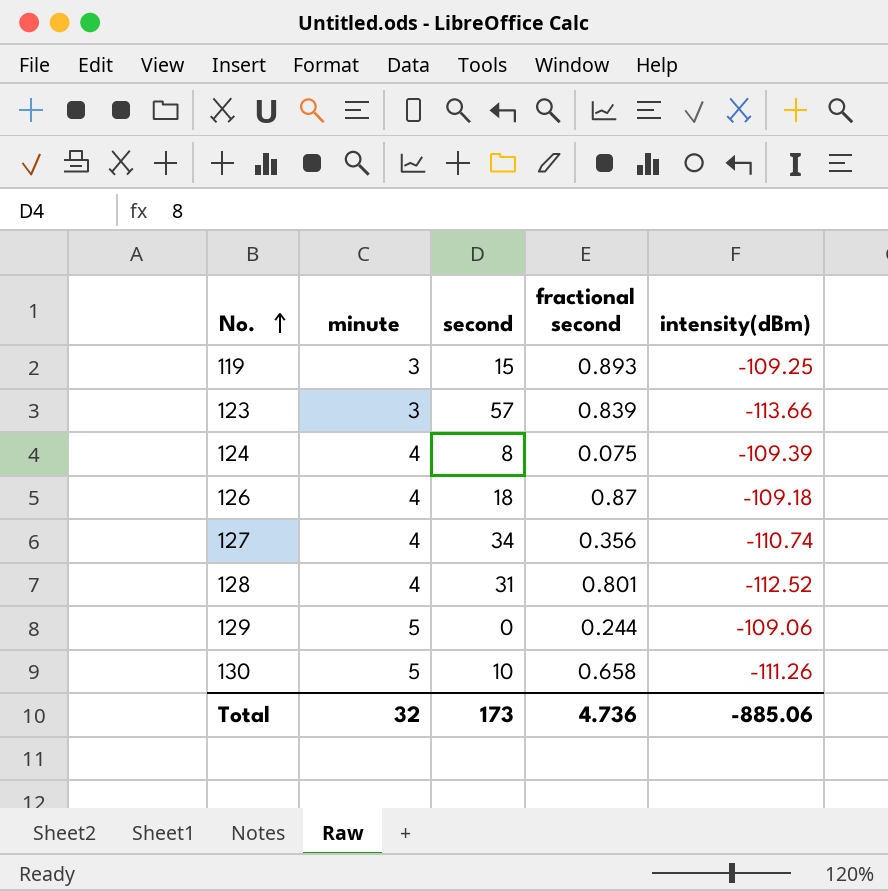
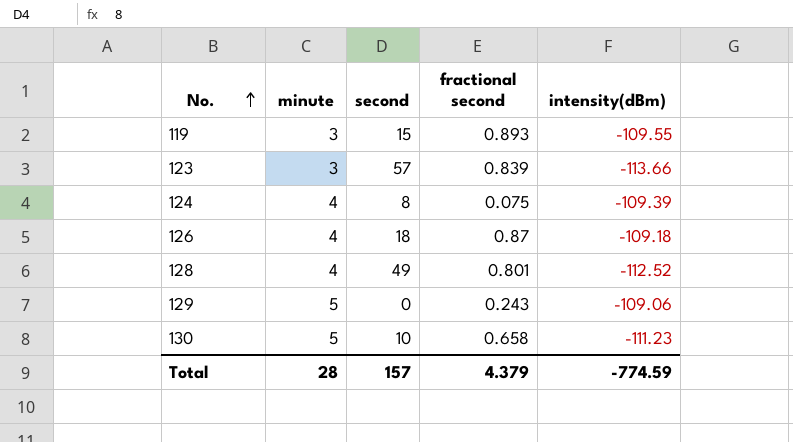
row 127: 4 | 34 | 0.356 | -110.74 -> none
119 | intensity(dBm): -109.25 -> -109.55
128 | second: 31 -> 49
129 | fractional second: 0.244 -> 0.243
130 | intensity(dBm): -111.26 -> -111.23
Total | minute: 32 -> 28
Total | second: 173 -> 157
Total | fractional second: 4.736 -> 4.379
Total | intensity(dBm): -885.06 -> -774.59

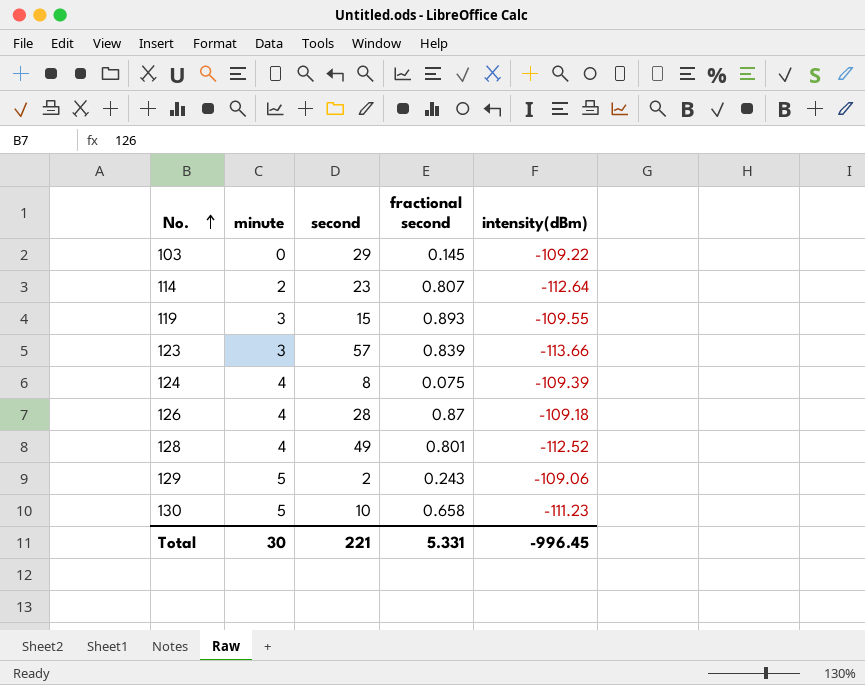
row 103: none -> 0 | 29 | 0.145 | -109.22
row 114: none -> 2 | 23 | 0.807 | -112.64
126 | second: 18 -> 28
129 | second: 0 -> 2
Total | minute: 28 -> 30
Total | second: 157 -> 221
Total | fractional second: 4.379 -> 5.331
Total | intensity(dBm): -774.59 -> -996.45

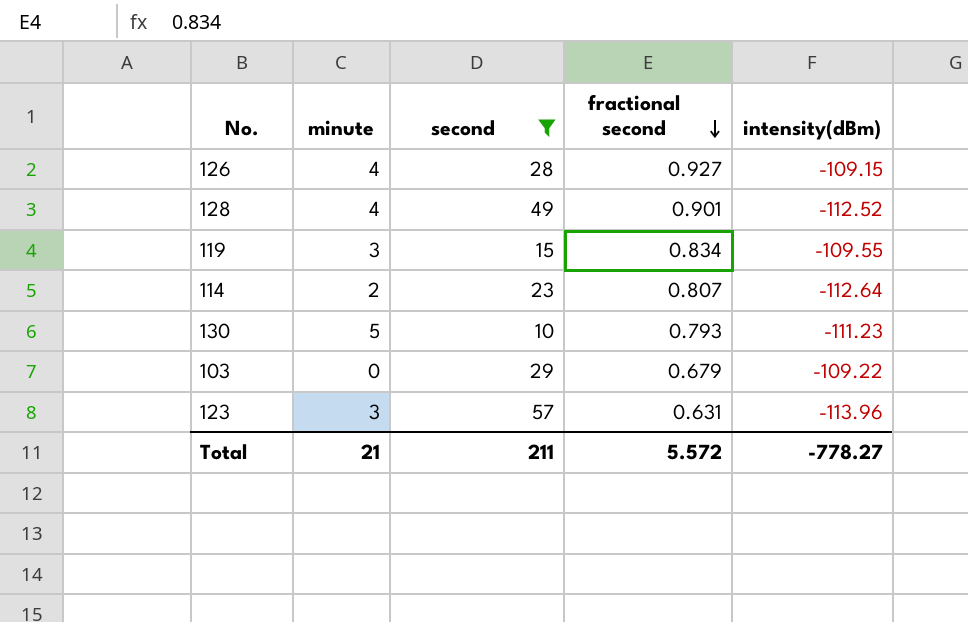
filter: none -> second >= 10
row order: No. ascending -> fractional second descending
126 | fractional second: 0.87 -> 0.927
126 | intensity(dBm): -109.18 -> -109.15
128 | fractional second: 0.801 -> 0.901
119 | fractional second: 0.893 -> 0.834
130 | fractional second: 0.658 -> 0.793
103 | fractional second: 0.145 -> 0.679
123 | fractional second: 0.839 -> 0.631
123 | intensity(dBm): -113.66 -> -113.96
Total | minute: 30 -> 21
Total | second: 221 -> 211
Total | fractional second: 5.331 -> 5.572
Total | intensity(dBm): -996.45 -> -778.27

